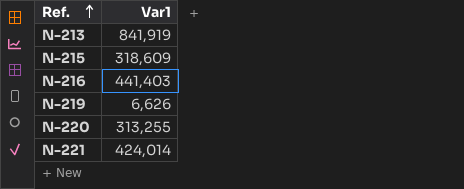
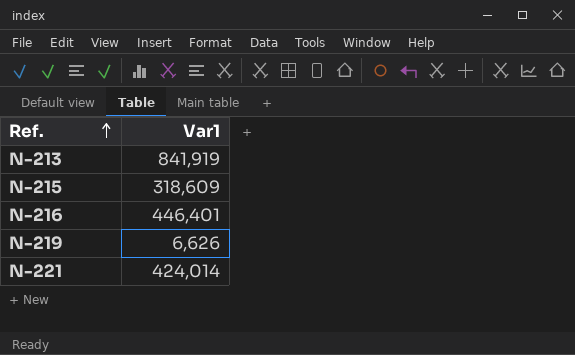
row N-220: 313,255 -> none
N-216 | Var1: 441,403 -> 446,401

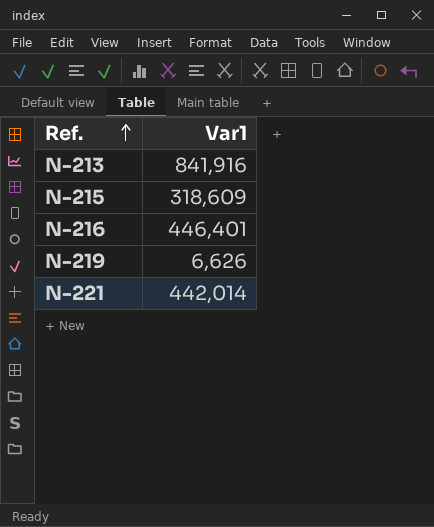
N-213 | Var1: 841,919 -> 841,916
N-221 | Var1: 424,014 -> 442,014

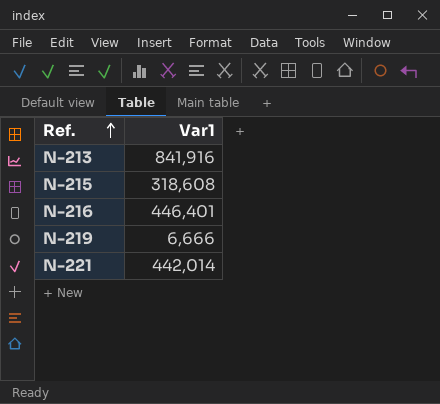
N-215 | Var1: 318,609 -> 318,608
N-219 | Var1: 6,626 -> 6,666

